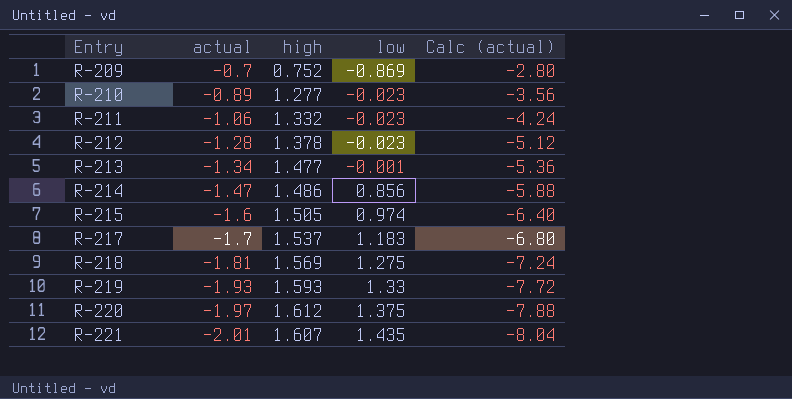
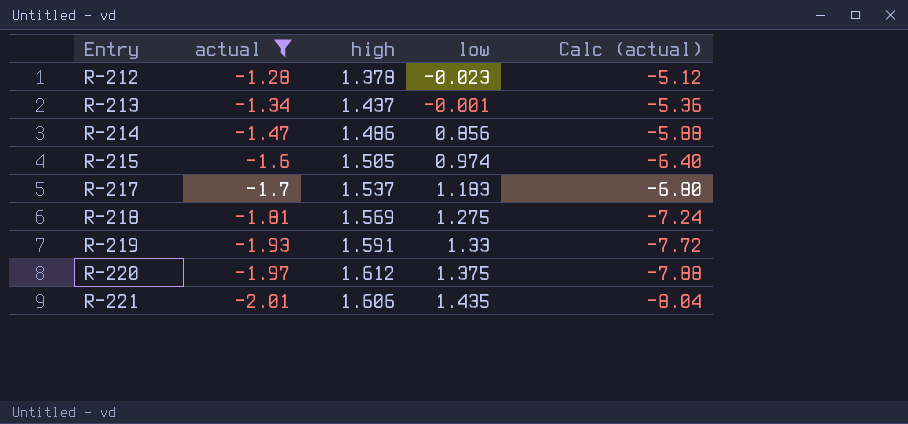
filter: none -> actual <= -1.28
R-213 | high: 1.477 -> 1.437
R-219 | high: 1.593 -> 1.591
R-221 | high: 1.607 -> 1.606

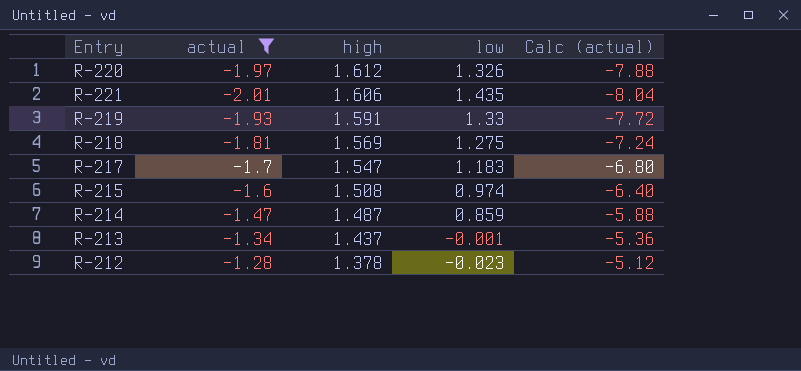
row order: Entry ascending -> high descending
R-220 | low: 1.375 -> 1.326
R-217 | high: 1.537 -> 1.547
R-215 | high: 1.505 -> 1.508
R-214 | high: 1.486 -> 1.487
R-214 | low: 0.856 -> 0.859

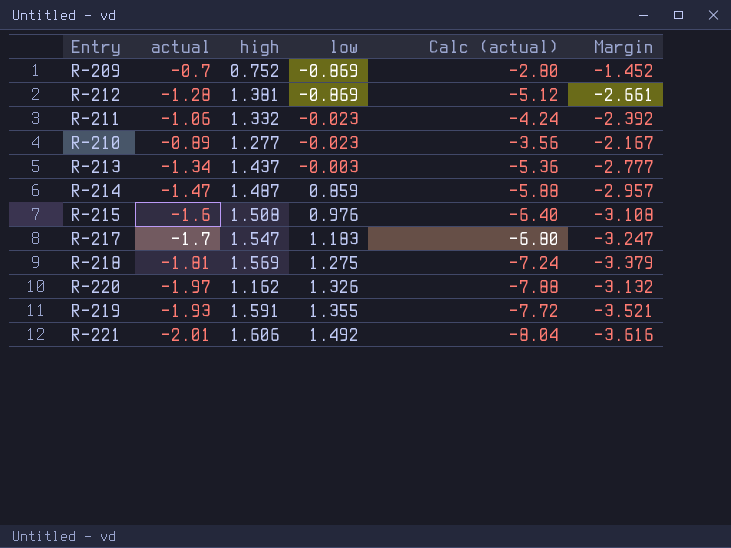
filter: actual <= -1.28 -> none
row order: high descending -> low ascending
column Margin | formula: none -> [actual] - [high]
R-212 | high: 1.378 -> 1.381
R-212 | low: -0.023 -> -0.869
R-213 | low: -0.001 -> -0.003
R-215 | low: 0.974 -> 0.976
R-220 | high: 1.612 -> 1.162
R-219 | low: 1.33 -> 1.355
R-221 | low: 1.435 -> 1.492

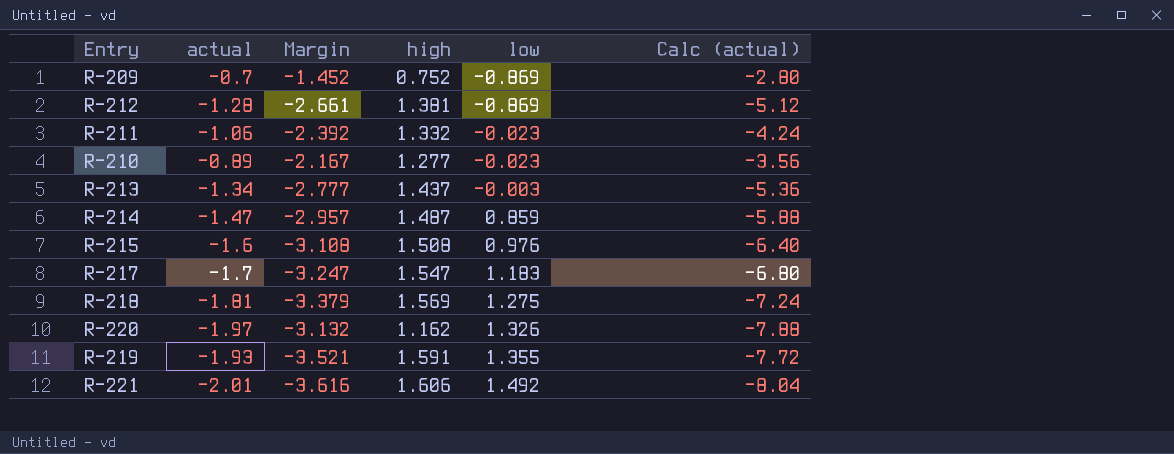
column Margin | position: 6 -> 3

